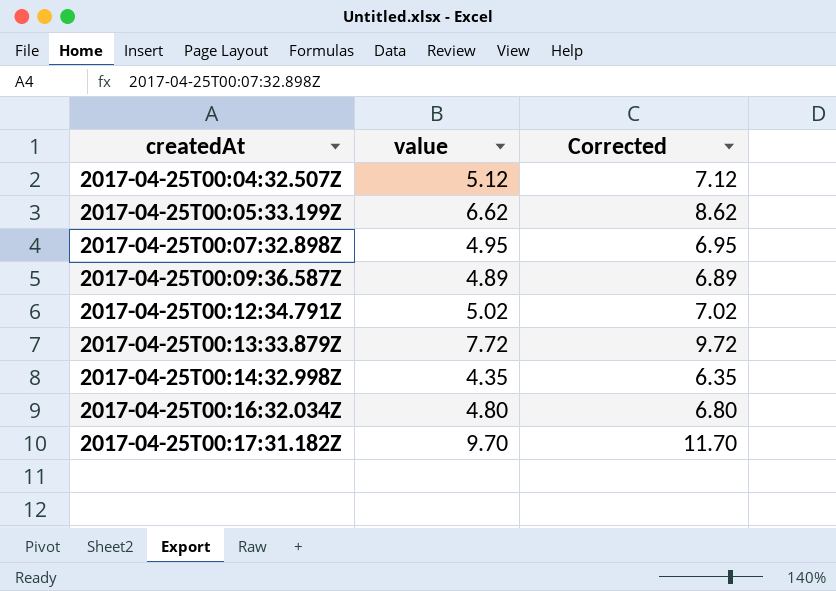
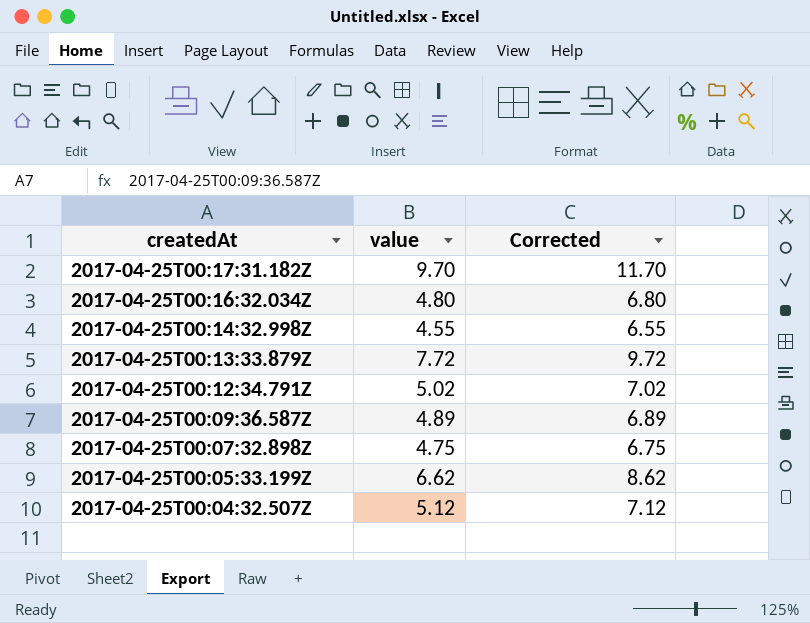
row order: createdAt ascending -> createdAt descending
2017-04-25T00:14:32.998Z | value: 4.35 -> 4.55
2017-04-25T00:14:32.998Z | Corrected: 6.35 -> 6.55
2017-04-25T00:07:32.898Z | value: 4.95 -> 4.75
2017-04-25T00:07:32.898Z | Corrected: 6.95 -> 6.75

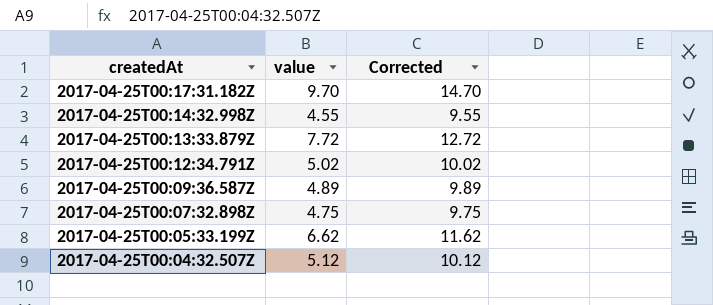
column Corrected | formula: [value] + 2 -> [value] + 5
row 2017-04-25T00:16:32.034Z: 4.80 | 6.80 -> none

